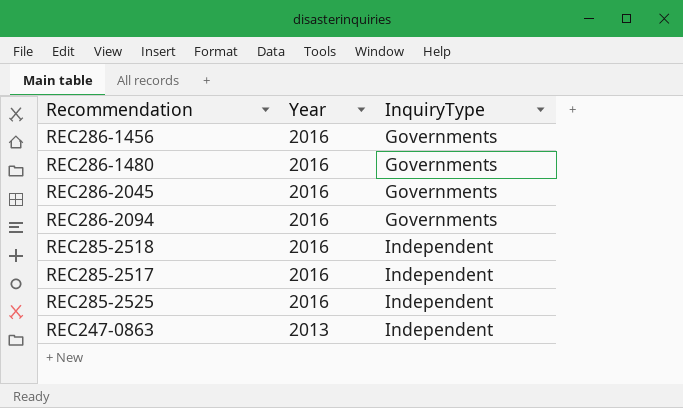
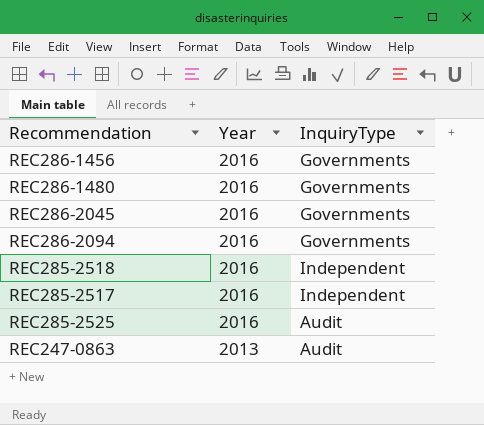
REC285-2525 | InquiryType: Independent -> Audit
REC247-0863 | InquiryType: Independent -> Audit

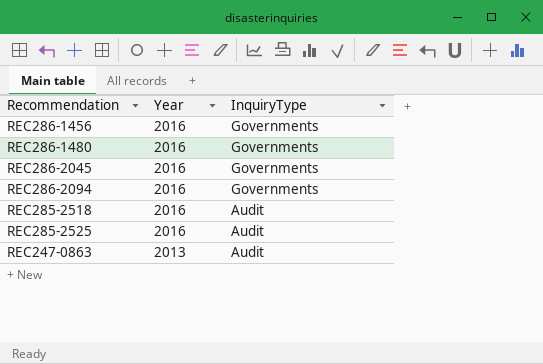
row REC285-2517: 2016 | Independent -> none
REC285-2518 | InquiryType: Independent -> Audit

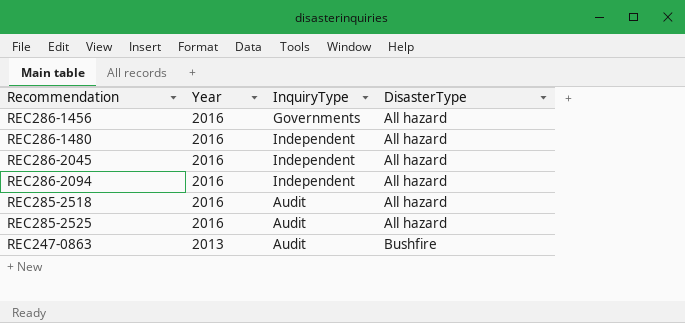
column DisasterType | position: none -> 4
REC286-1480 | InquiryType: Governments -> Independent
REC286-2045 | InquiryType: Governments -> Independent
REC286-2094 | InquiryType: Governments -> Independent

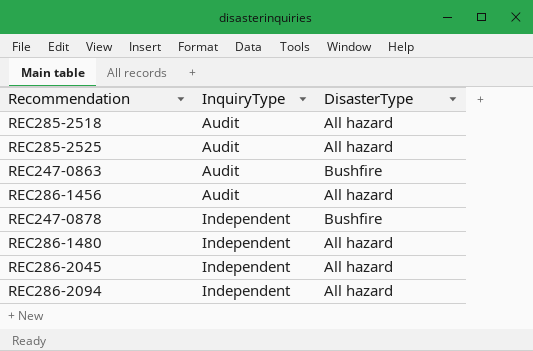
row order: Year descending -> InquiryType ascending
column Year | position: 2 -> none
REC286-1456 | InquiryType: Governments -> Audit
row REC247-0878: none -> Independent | Bushfire

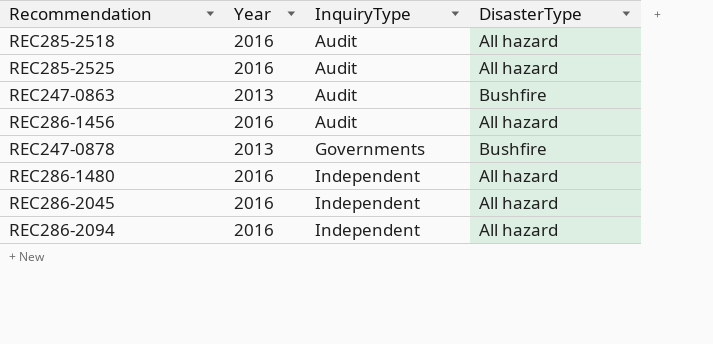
column Year | position: none -> 2
REC247-0878 | InquiryType: Independent -> Governments

